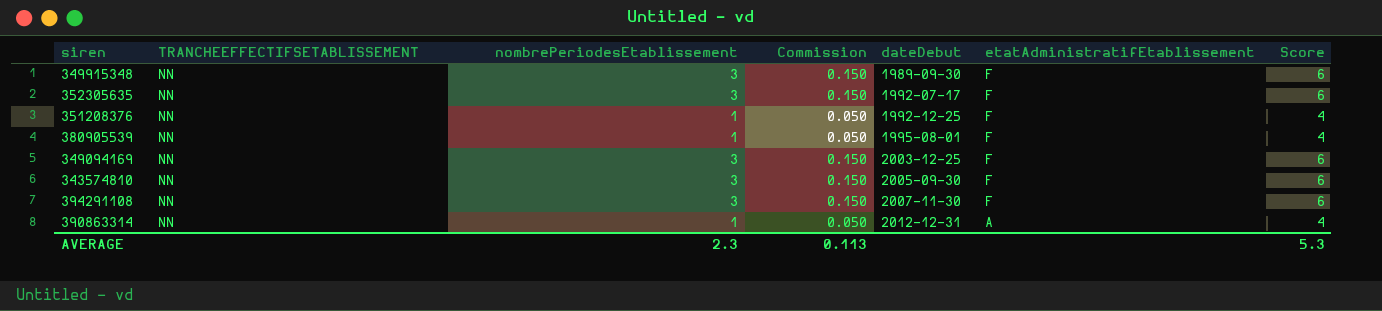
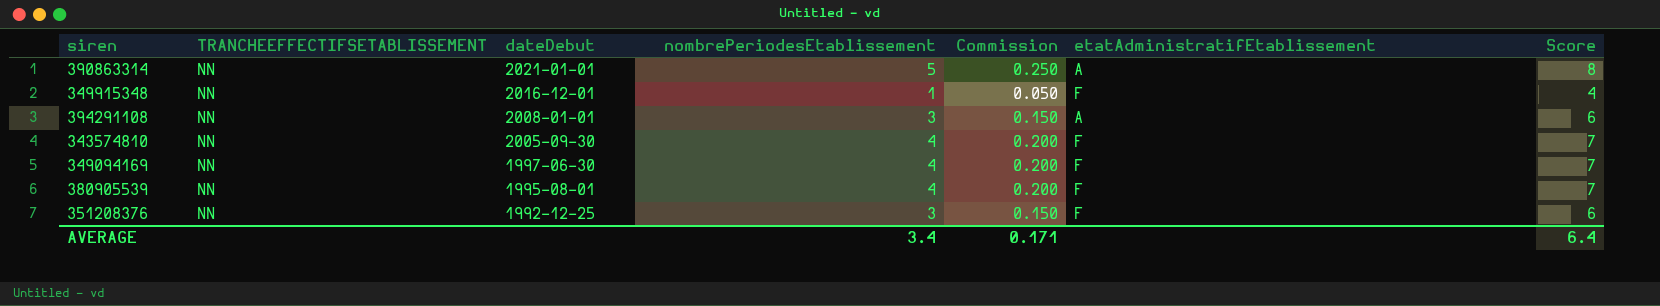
row order: dateDebut ascending -> dateDebut descending
column dateDebut | position: 5 -> 3
row 352305635: NN | 3 | 0.150 | 1992-07-17 | F | 6 -> none
390863314 | dateDebut: 2012-12-31 -> 2021-01-01
390863314 | nombrePeriodesEtablissement: 1 -> 5
390863314 | Commission: 0.050 -> 0.250
390863314 | Score: 4 -> 8
349915348 | dateDebut: 1989-09-30 -> 2016-12-01
349915348 | nombrePeriodesEtablissement: 3 -> 1
349915348 | Commission: 0.150 -> 0.050
349915348 | Score: 6 -> 4
394291108 | dateDebut: 2007-11-30 -> 2008-01-01
394291108 | etatAdministratifEtablissement: F -> A
343574810 | nombrePeriodesEtablissement: 3 -> 4
343574810 | Commission: 0.150 -> 0.200
343574810 | Score: 6 -> 7
349094169 | dateDebut: 2003-12-25 -> 1997-06-30
349094169 | nombrePeriodesEtablissement: 3 -> 4
349094169 | Commission: 0.150 -> 0.200
349094169 | Score: 6 -> 7
380905539 | nombrePeriodesEtablissement: 1 -> 4
380905539 | Commission: 0.050 -> 0.200
380905539 | Score: 4 -> 7
351208376 | nombrePeriodesEtablissement: 1 -> 3
351208376 | Commission: 0.050 -> 0.150
351208376 | Score: 4 -> 6
AVERAGE | nombrePeriodesEtablissement: 2.3 -> 3.4
AVERAGE | Commission: 0.113 -> 0.171
AVERAGE | Score: 5.3 -> 6.4

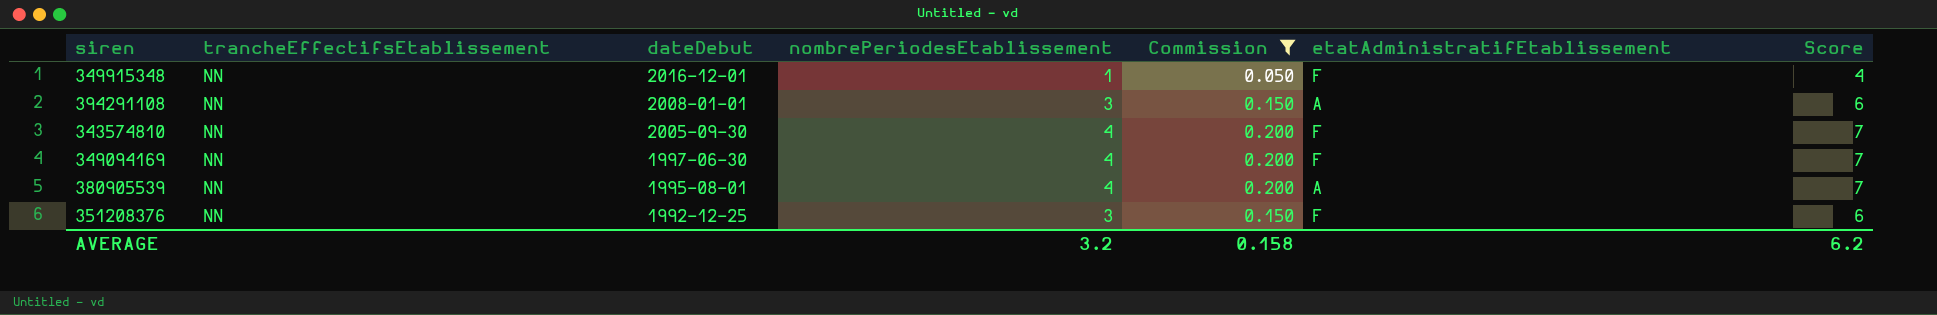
filter: none -> Commission != 0.250
column name: TRANCHEEFFECTIFSETABLISSEMENT -> trancheEffectifsEtablissement
380905539 | etatAdministratifEtablissement: F -> A
AVERAGE | nombrePeriodesEtablissement: 3.4 -> 3.2
AVERAGE | Commission: 0.171 -> 0.158
AVERAGE | Score: 6.4 -> 6.2

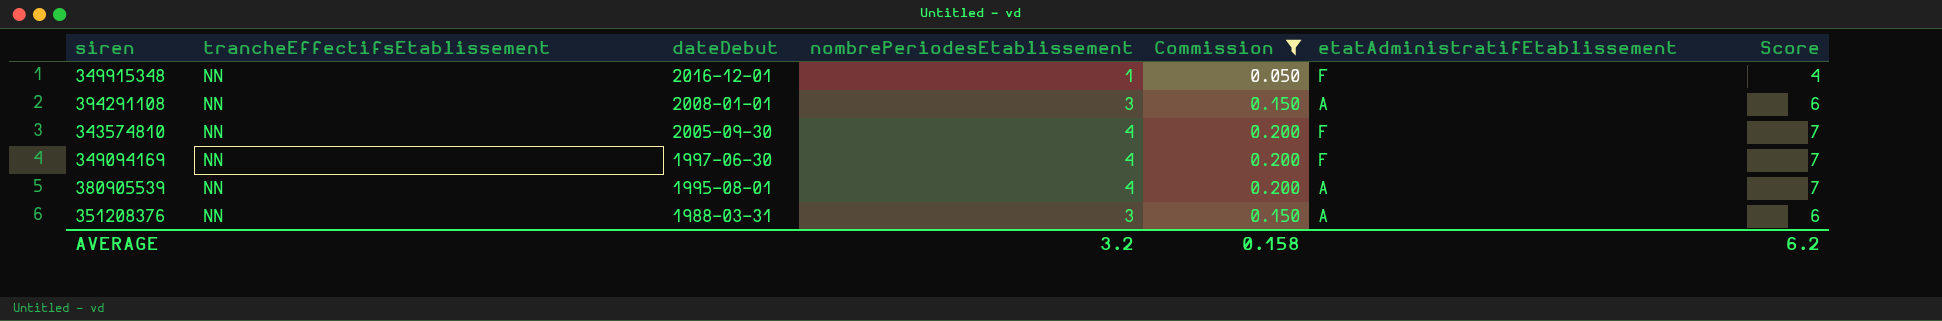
351208376 | dateDebut: 1992-12-25 -> 1988-03-31
351208376 | etatAdministratifEtablissement: F -> A

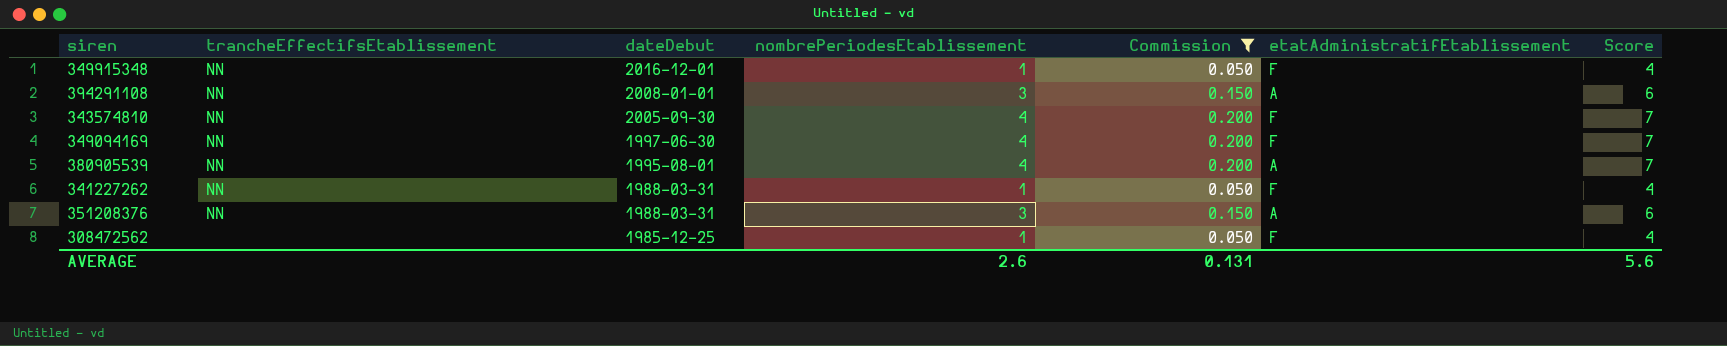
row 341227262: none -> NN | 1988-03-31 | 1 | 0.050 | F | 4
row 308472562: none -> none | 1985-12-25 | 1 | 0.050 | F | 4
AVERAGE | nombrePeriodesEtablissement: 3.2 -> 2.6
AVERAGE | Commission: 0.158 -> 0.131
AVERAGE | Score: 6.2 -> 5.6

